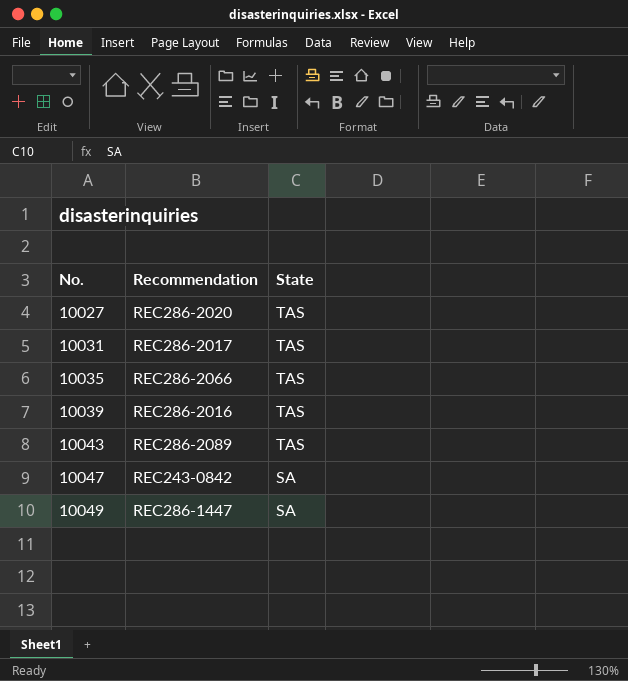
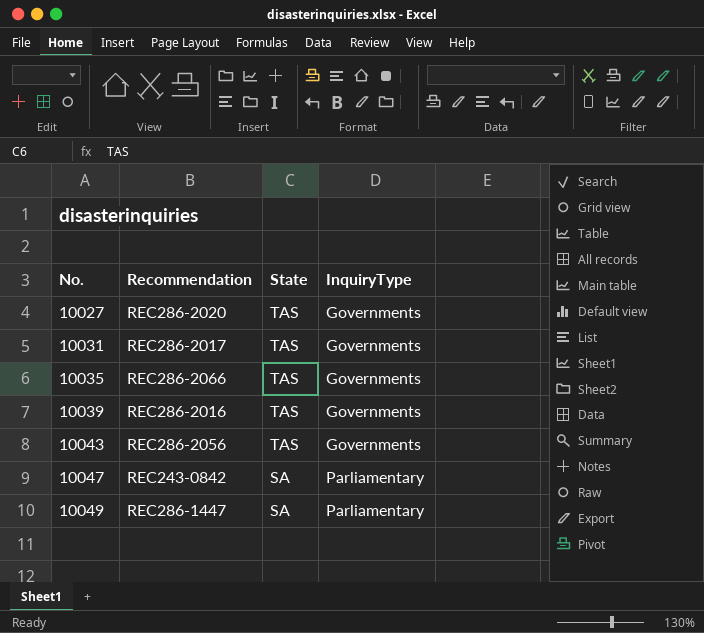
column InquiryType | position: none -> 4
10043 | Recommendation: REC286-2089 -> REC286-2056

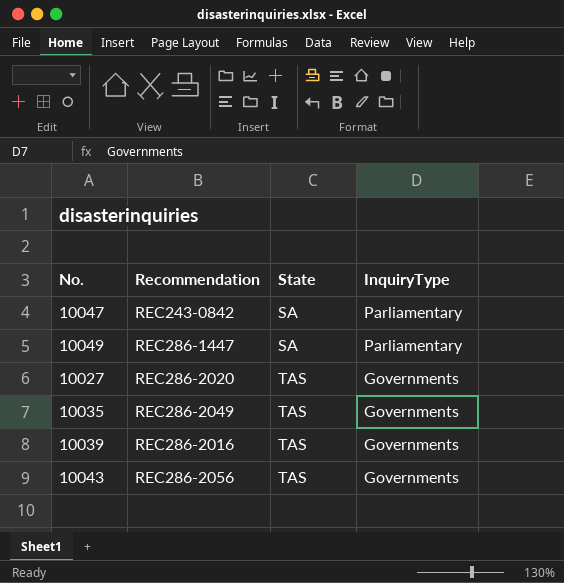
row order: No. ascending -> State ascending
row 10031: REC286-2017 | TAS | Governments -> none
10035 | Recommendation: REC286-2066 -> REC286-2049

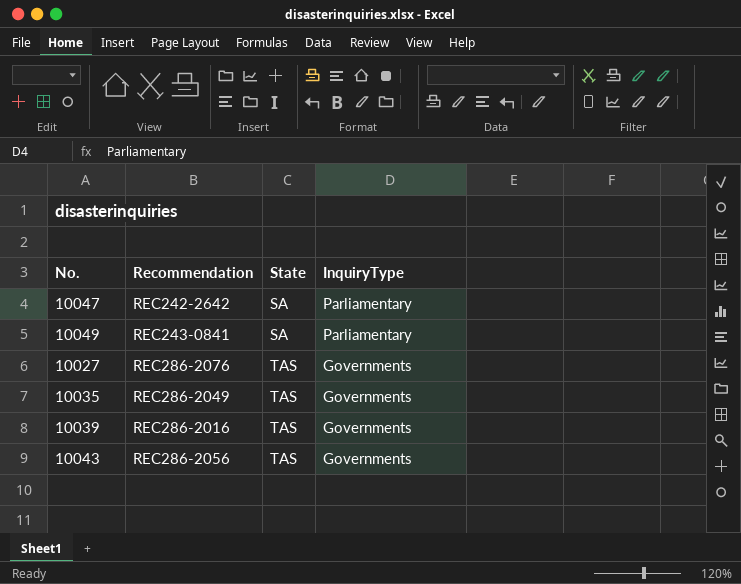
10047 | Recommendation: REC243-0842 -> REC242-2642
10049 | Recommendation: REC286-1447 -> REC243-0841
10027 | Recommendation: REC286-2020 -> REC286-2076

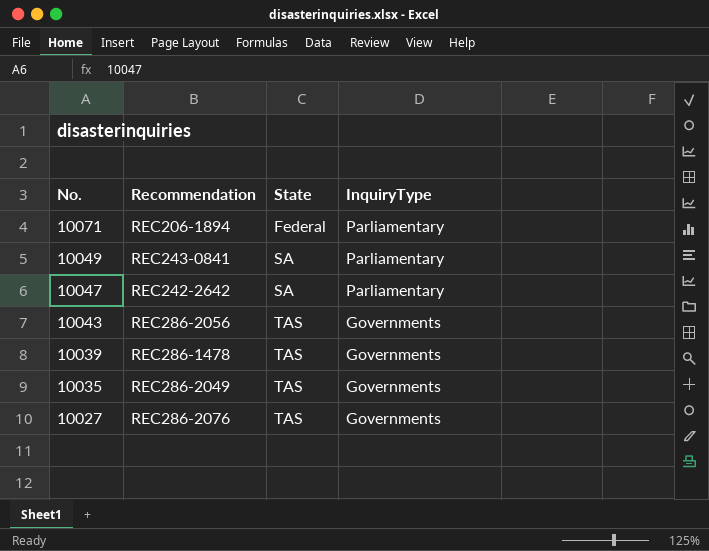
row order: State ascending -> No. descending
row 10071: none -> REC206-1894 | Federal | Parliamentary
10039 | Recommendation: REC286-2016 -> REC286-1478

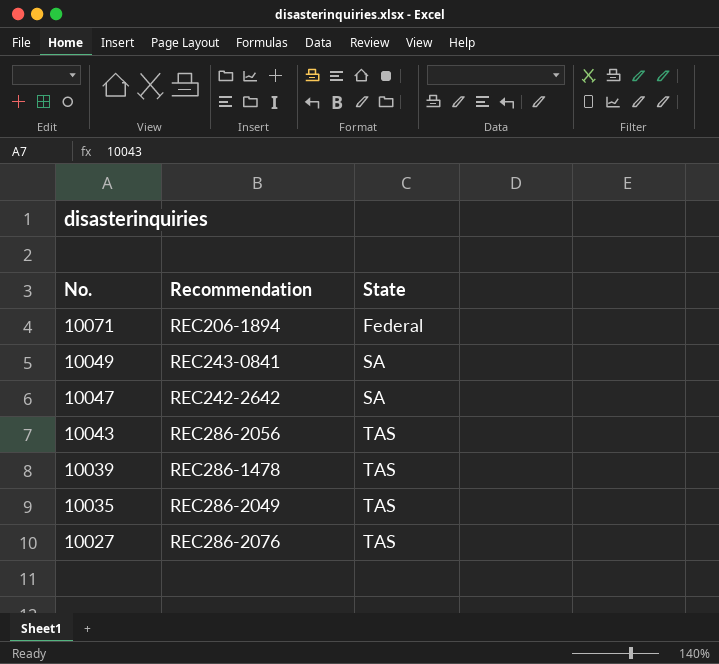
column InquiryType | position: 4 -> none

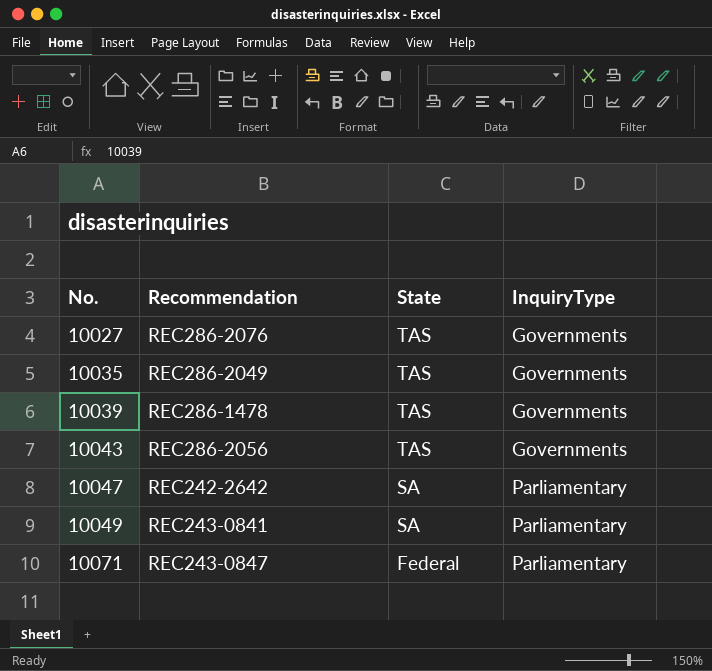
row order: No. descending -> No. ascending
column InquiryType | position: none -> 4
10071 | Recommendation: REC206-1894 -> REC243-0847

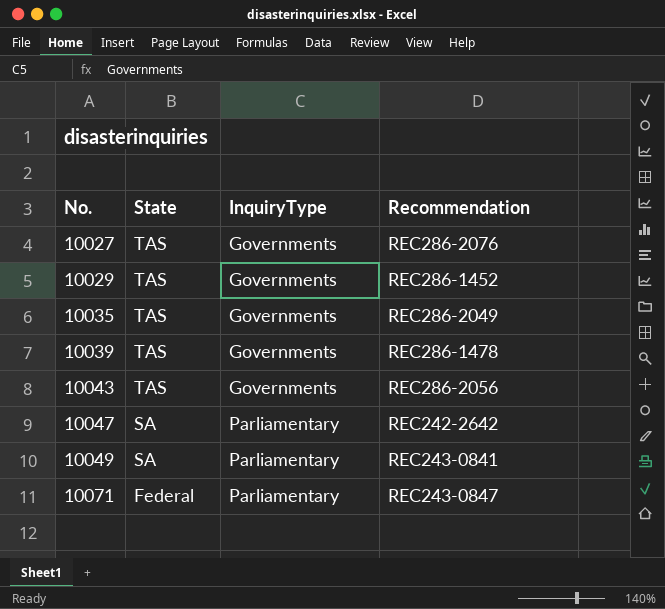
column Recommendation | position: 2 -> 4
row 10029: none -> TAS | Governments | REC286-1452

